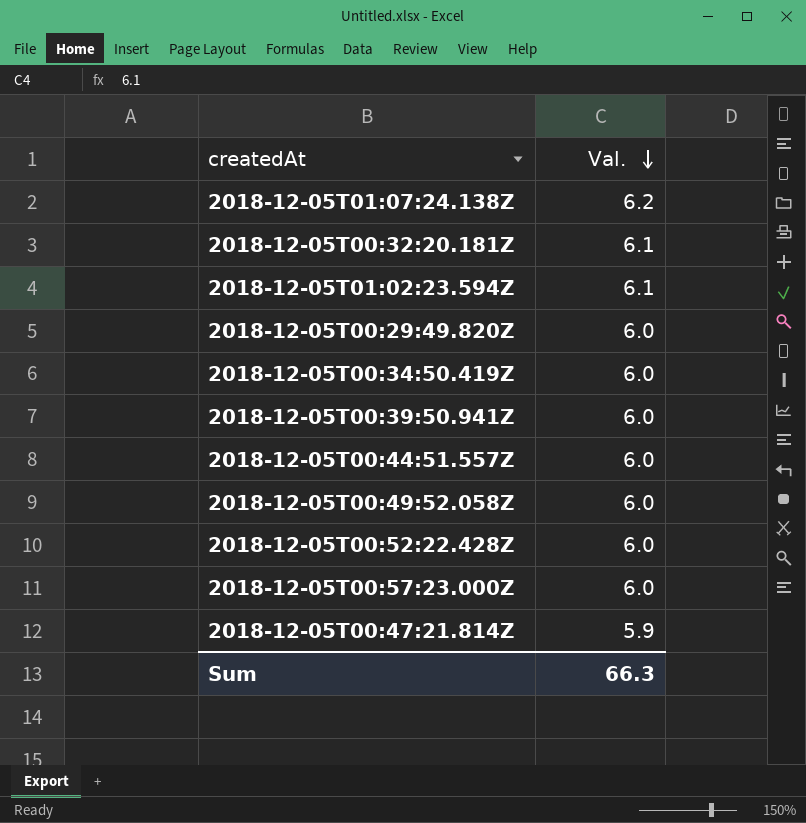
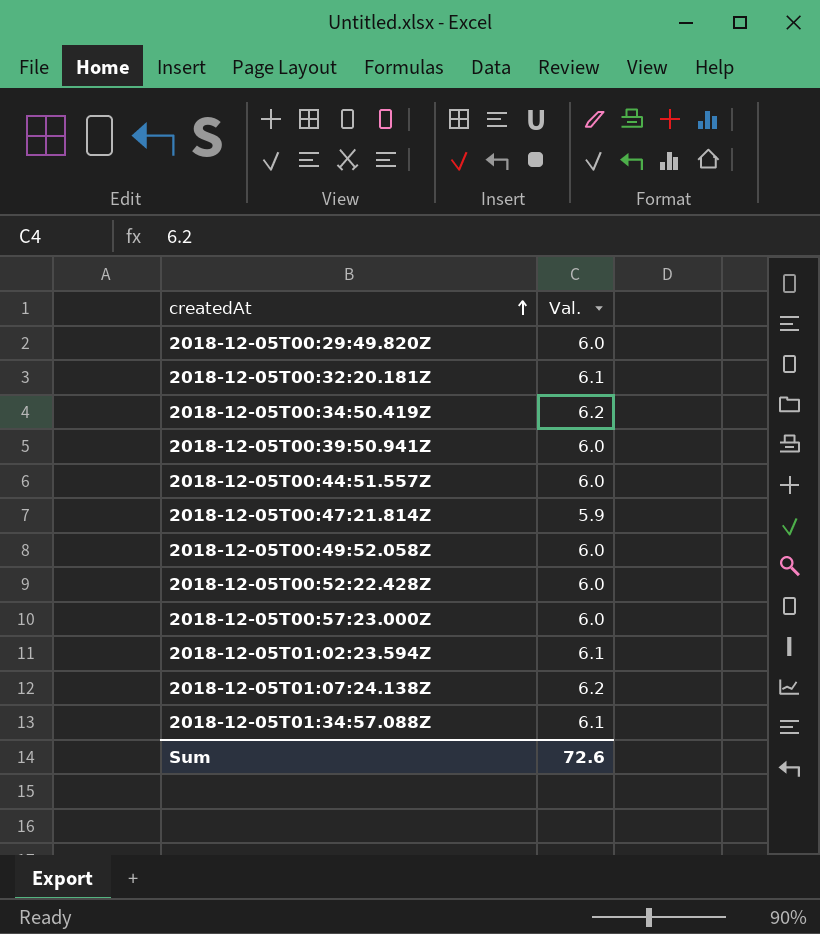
row order: Val. descending -> createdAt ascending
2018-12-05T00:34:50.419Z | Val.: 6.0 -> 6.2
row 2018-12-05T01:34:57.088Z: none -> 6.1
Sum | Val.: 66.3 -> 72.6

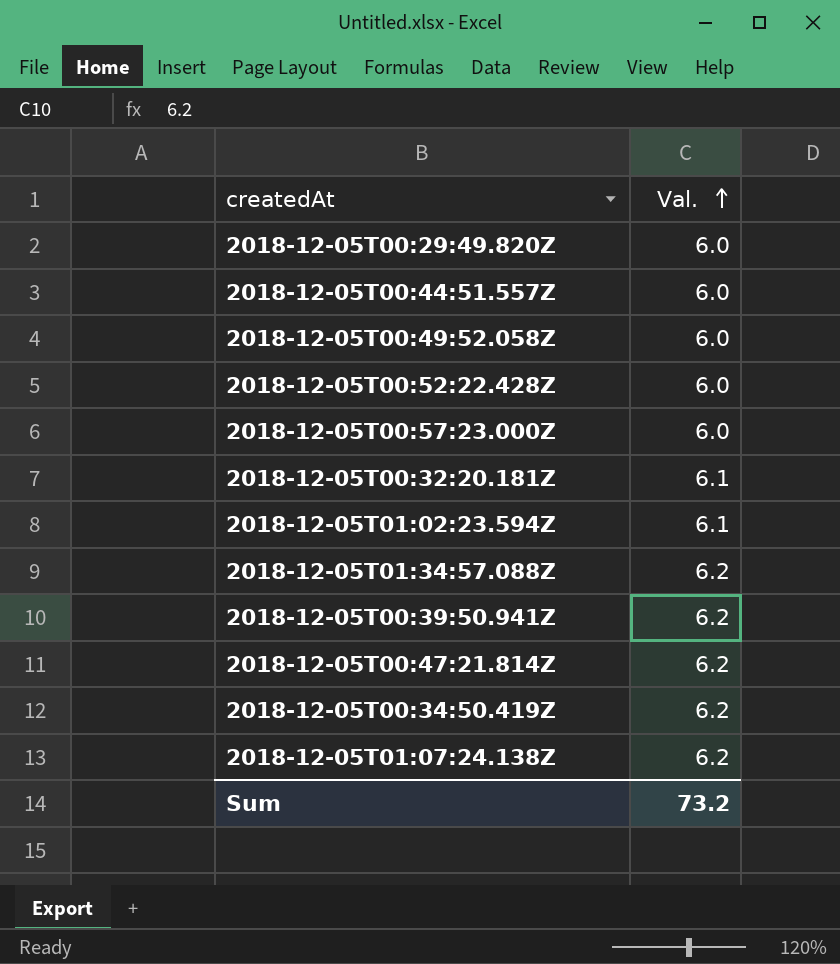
row order: createdAt ascending -> Val. ascending
2018-12-05T01:34:57.088Z | Val.: 6.1 -> 6.2
2018-12-05T00:39:50.941Z | Val.: 6.0 -> 6.2
2018-12-05T00:47:21.814Z | Val.: 5.9 -> 6.2
Sum | Val.: 72.6 -> 73.2

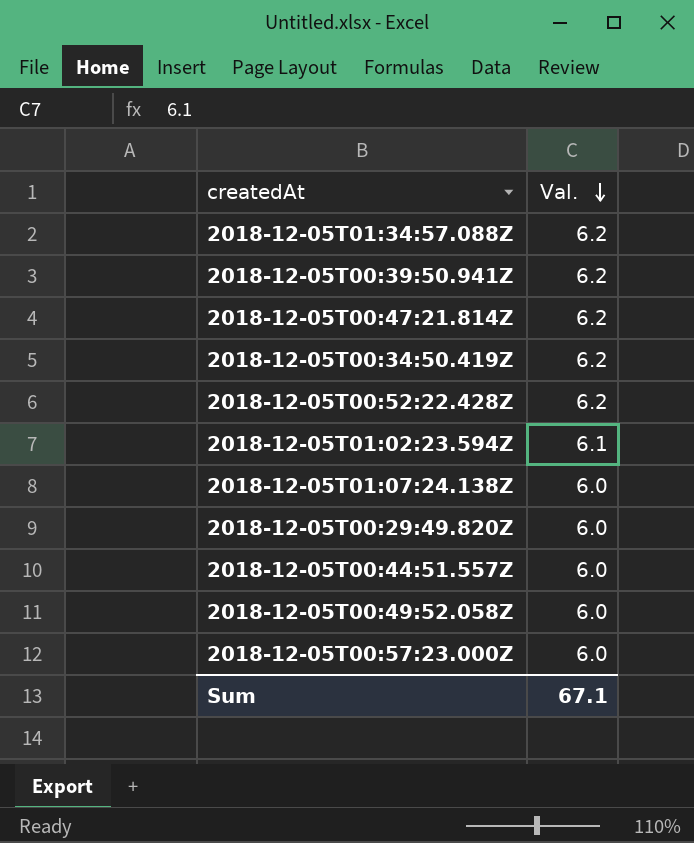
row order: Val. ascending -> Val. descending
row 2018-12-05T00:32:20.181Z: 6.1 -> none
2018-12-05T00:52:22.428Z | Val.: 6.0 -> 6.2
2018-12-05T01:07:24.138Z | Val.: 6.2 -> 6.0
Sum | Val.: 73.2 -> 67.1

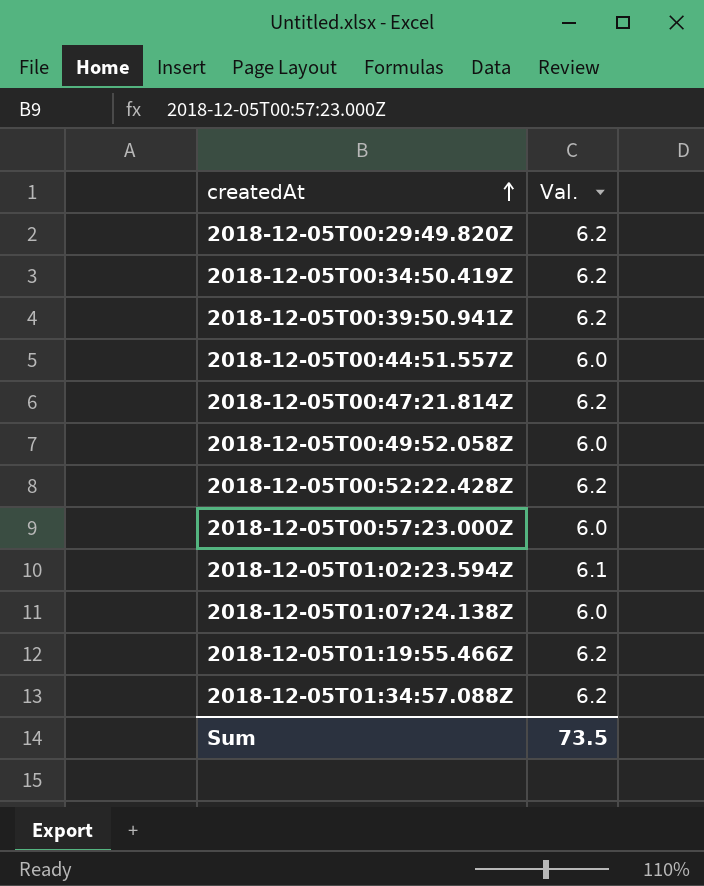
row order: Val. descending -> createdAt ascending
2018-12-05T00:29:49.820Z | Val.: 6.0 -> 6.2
row 2018-12-05T01:19:55.466Z: none -> 6.2
Sum | Val.: 67.1 -> 73.5

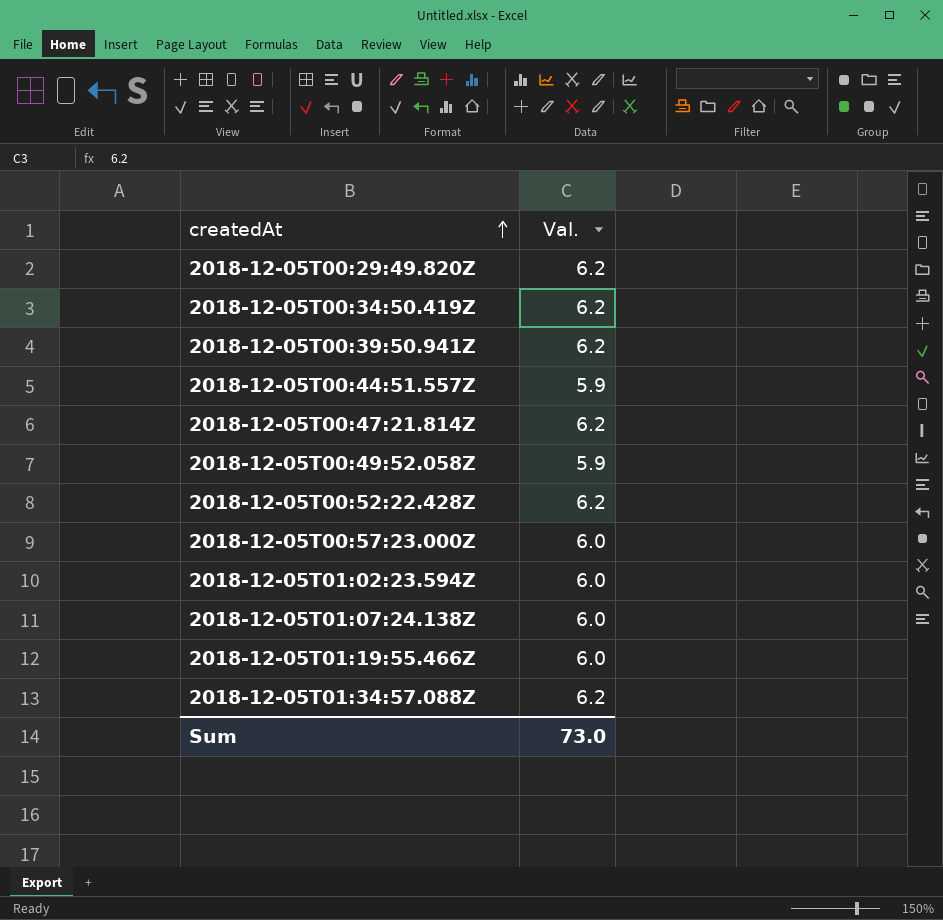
2018-12-05T00:44:51.557Z | Val.: 6.0 -> 5.9
2018-12-05T00:49:52.058Z | Val.: 6.0 -> 5.9
2018-12-05T01:02:23.594Z | Val.: 6.1 -> 6.0
2018-12-05T01:19:55.466Z | Val.: 6.2 -> 6.0
Sum | Val.: 73.5 -> 73.0

